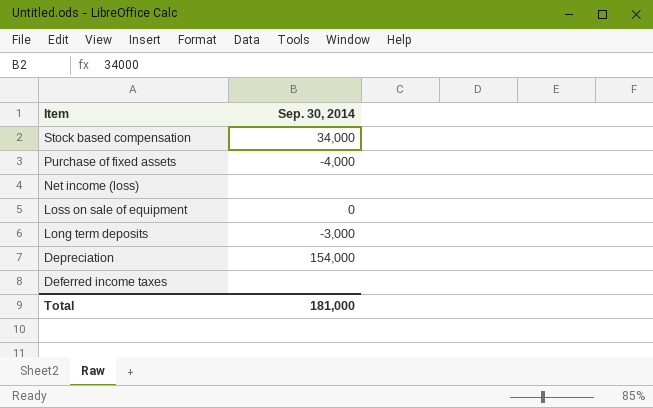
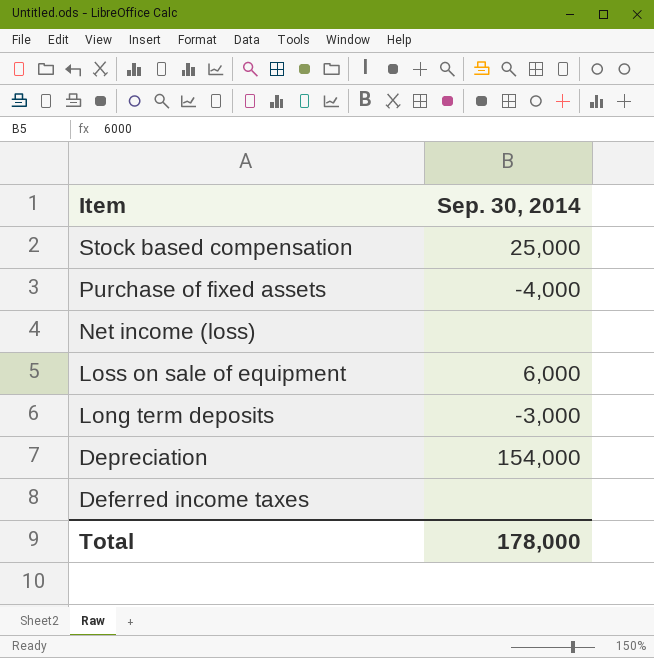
Stock based compensation | Sep. 30, 2014: 34,000 -> 25,000
Loss on sale of equipment | Sep. 30, 2014: 0 -> 6,000
Total | Sep. 30, 2014: 181,000 -> 178,000

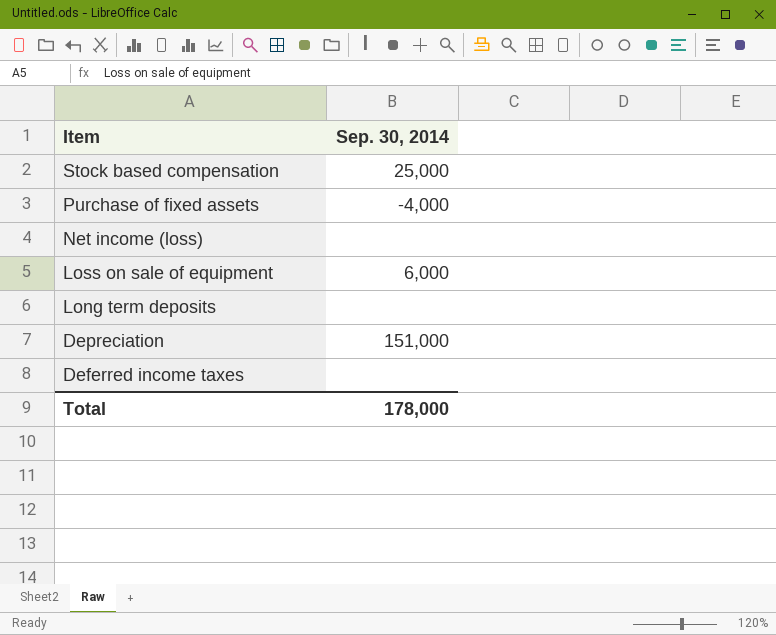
Long term deposits | Sep. 30, 2014: -3,000 -> none
Depreciation | Sep. 30, 2014: 154,000 -> 151,000

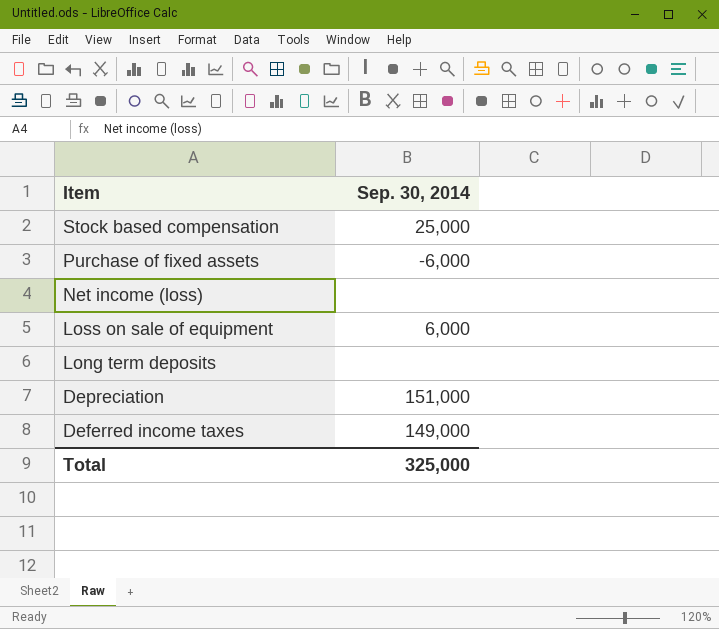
Purchase of fixed assets | Sep. 30, 2014: -4,000 -> -6,000
Deferred income taxes | Sep. 30, 2014: none -> 149,000
Total | Sep. 30, 2014: 178,000 -> 325,000

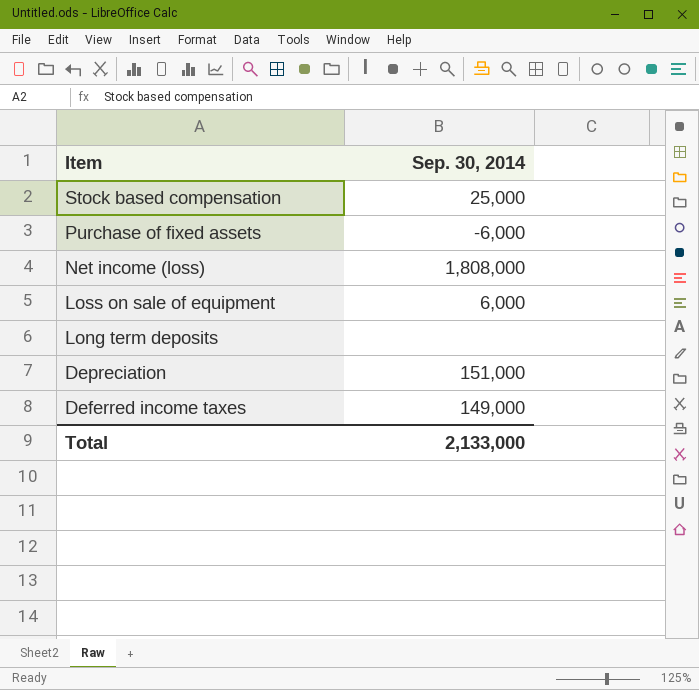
Net income (loss) | Sep. 30, 2014: none -> 1,808,000
Total | Sep. 30, 2014: 325,000 -> 2,133,000

